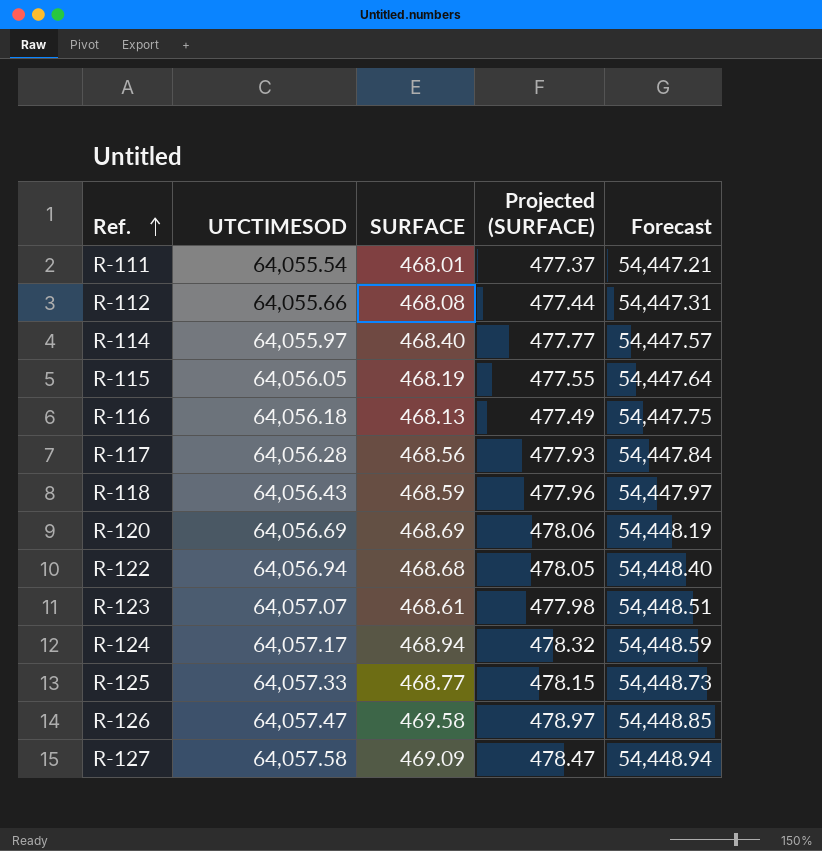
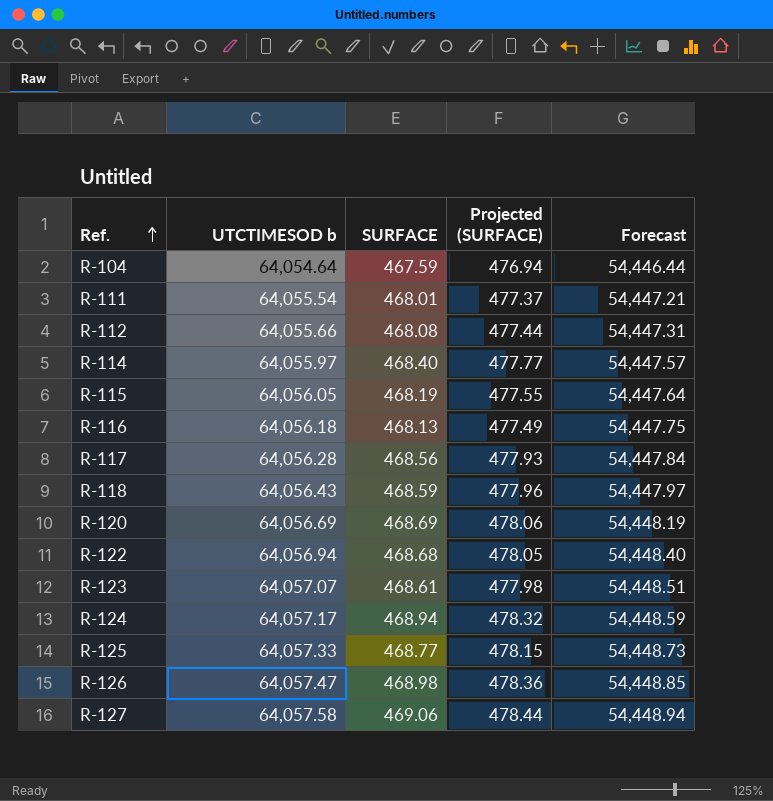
column name: UTCTIMESOD -> UTCTIMESOD b
row R-104: none -> 64,054.64 | 467.59 | 476.94 | 54,446.44
R-126 | SURFACE: 469.58 -> 468.98
R-126 | Projected (SURFACE): 478.97 -> 478.36
R-127 | SURFACE: 469.09 -> 469.06
R-127 | Projected (SURFACE): 478.47 -> 478.44

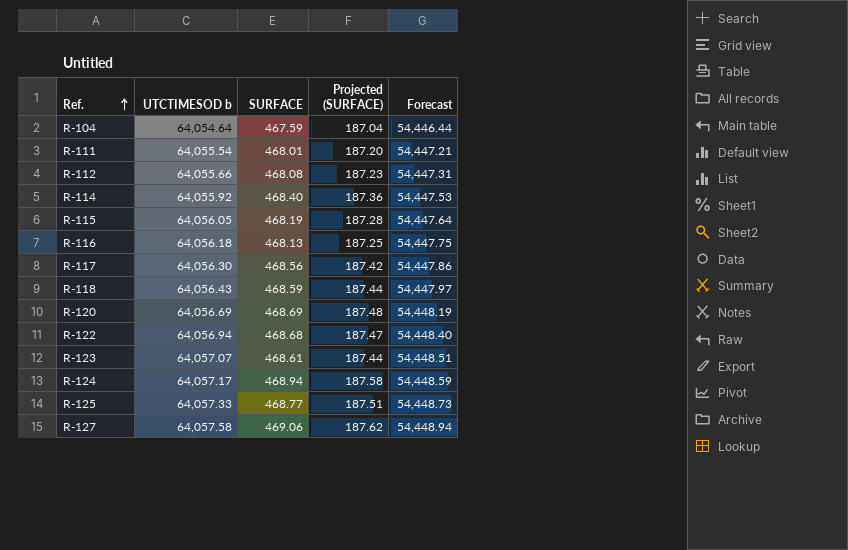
column Projected (SURFACE) | formula: [SURFACE] * 1.02 -> [SURFACE] * 0.4
row R-126: 64,057.47 | 468.98 | 478.36 | 54,448.85 -> none
R-114 | UTCTIMESOD b: 64,055.97 -> 64,055.92
R-114 | Forecast: 54,447.57 -> 54,447.53
R-117 | UTCTIMESOD b: 64,056.28 -> 64,056.30
R-117 | Forecast: 54,447.84 -> 54,447.86

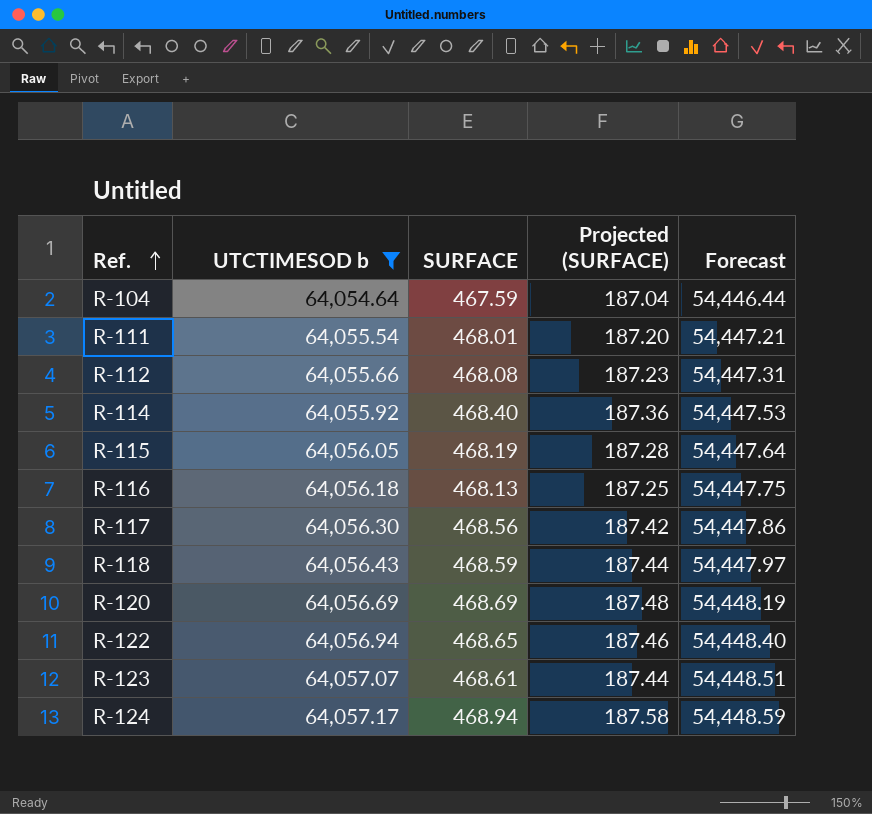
filter: none -> UTCTIMESOD b <= 64,057.17
R-122 | SURFACE: 468.68 -> 468.65
R-122 | Projected (SURFACE): 187.47 -> 187.46

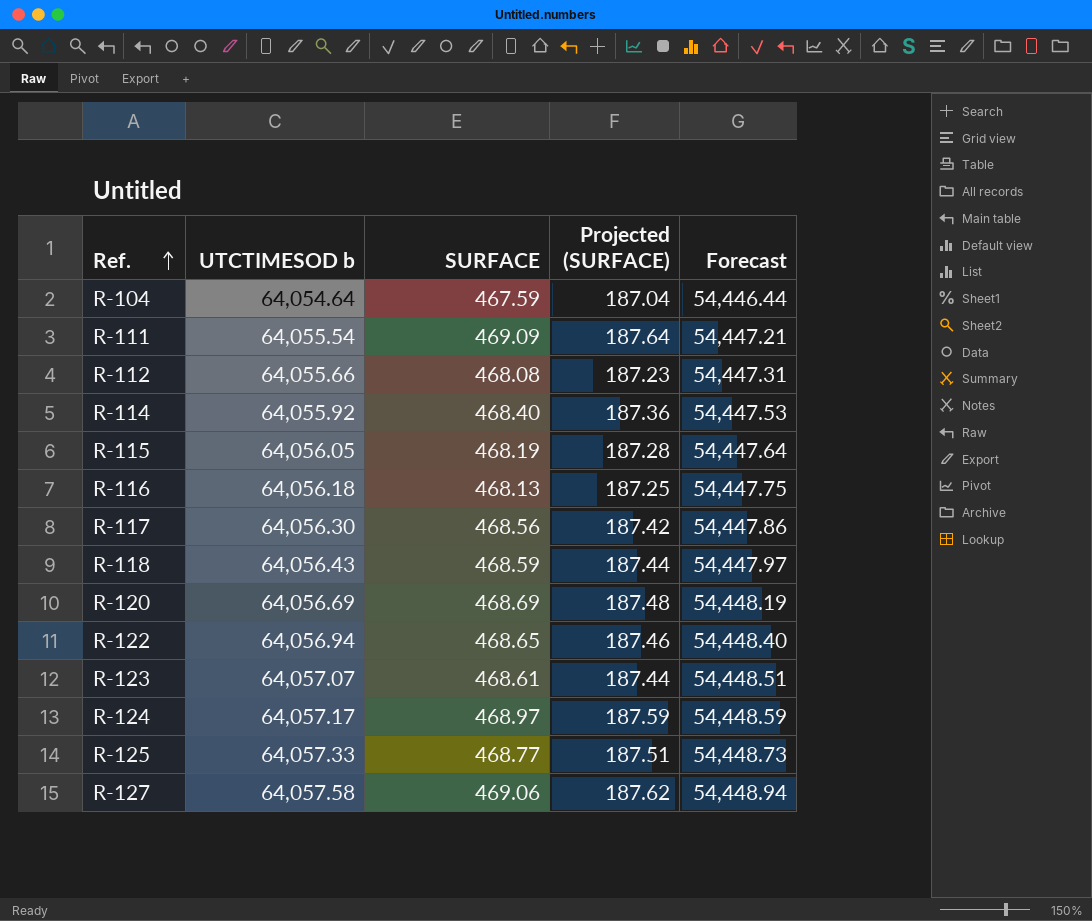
filter: UTCTIMESOD b <= 64,057.17 -> none
R-111 | SURFACE: 468.01 -> 469.09
R-111 | Projected (SURFACE): 187.20 -> 187.64
R-124 | SURFACE: 468.94 -> 468.97
R-124 | Projected (SURFACE): 187.58 -> 187.59

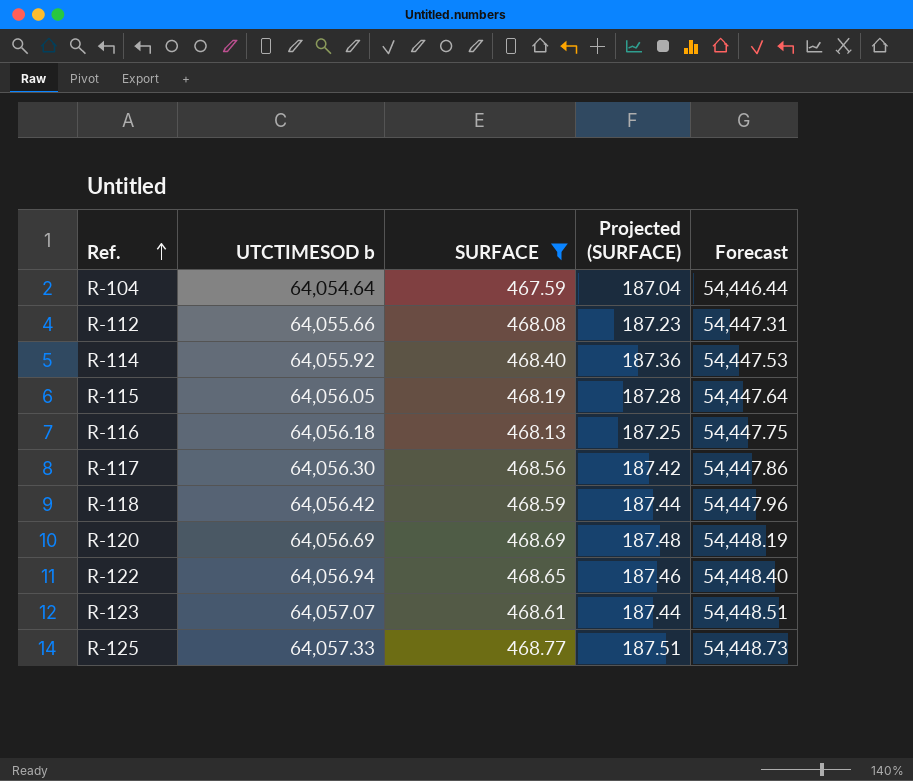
filter: none -> SURFACE <= 468.77
R-118 | UTCTIMESOD b: 64,056.43 -> 64,056.42
R-118 | Forecast: 54,447.97 -> 54,447.96

